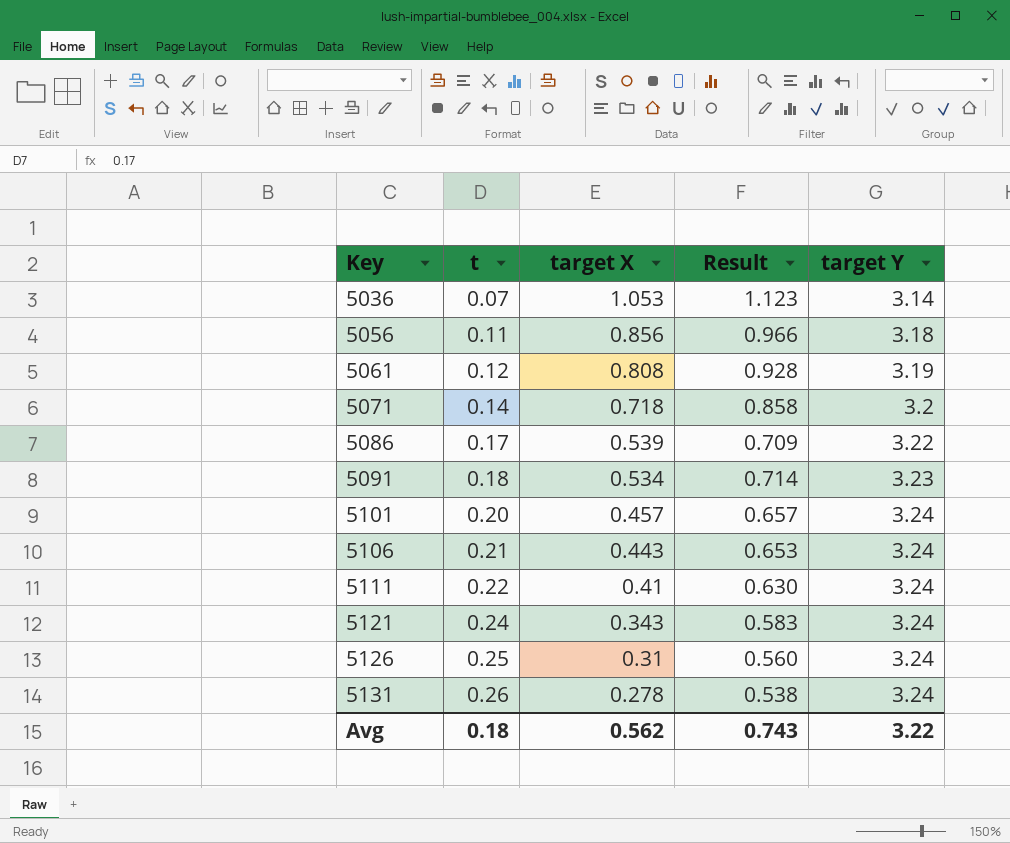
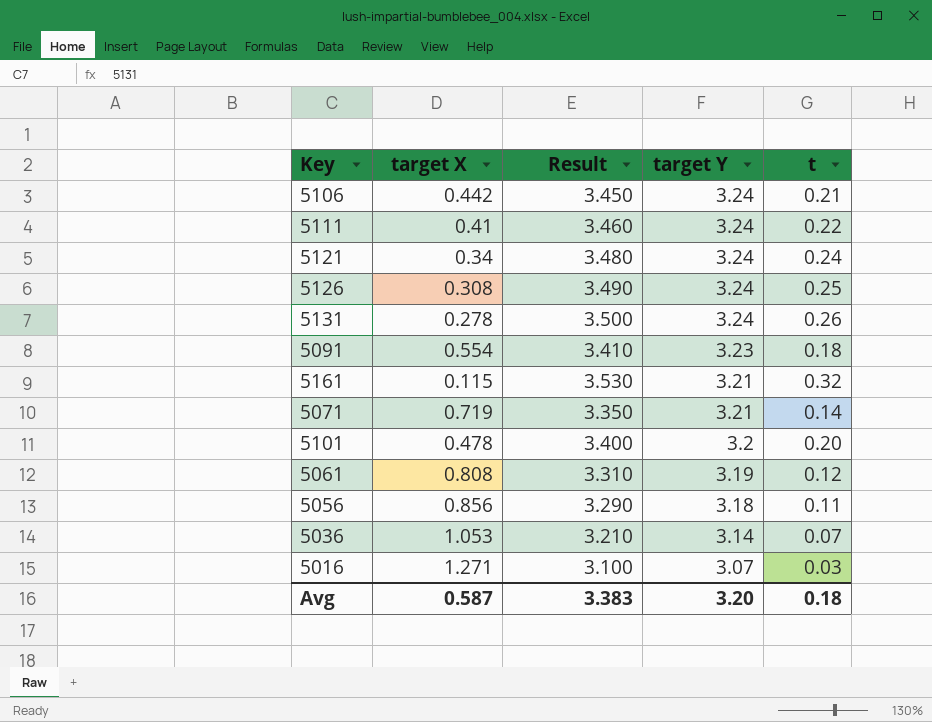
row order: Key ascending -> target Y descending
column Result | formula: [t] + [target X] -> [target Y] + [t]
column t | position: 2 -> 5
row 5086: 0.17 | 0.539 | 0.709 | 3.22 -> none
5106 | target X: 0.443 -> 0.442
5121 | target X: 0.343 -> 0.34
5126 | target X: 0.31 -> 0.308
5091 | target X: 0.534 -> 0.554
row 5161: none -> 0.115 | 3.530 | 3.21 | 0.32
5071 | target X: 0.718 -> 0.719
5071 | target Y: 3.2 -> 3.21
5101 | target X: 0.457 -> 0.478
5101 | target Y: 3.24 -> 3.2
row 5016: none -> 1.271 | 3.100 | 3.07 | 0.03
Avg | target X: 0.562 -> 0.587
Avg | Result: 0.743 -> 3.383
Avg | target Y: 3.22 -> 3.20

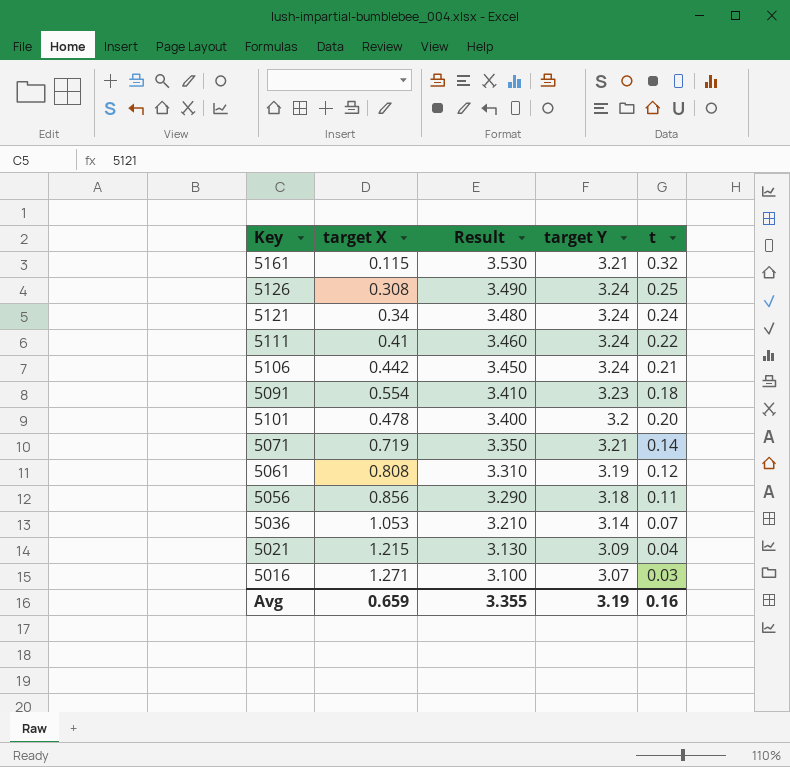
row order: target Y descending -> Result descending
row 5131: 0.278 | 3.500 | 3.24 | 0.26 -> none
row 5021: none -> 1.215 | 3.130 | 3.09 | 0.04
Avg | target X: 0.587 -> 0.659
Avg | Result: 3.383 -> 3.355
Avg | target Y: 3.20 -> 3.19
Avg | t: 0.18 -> 0.16

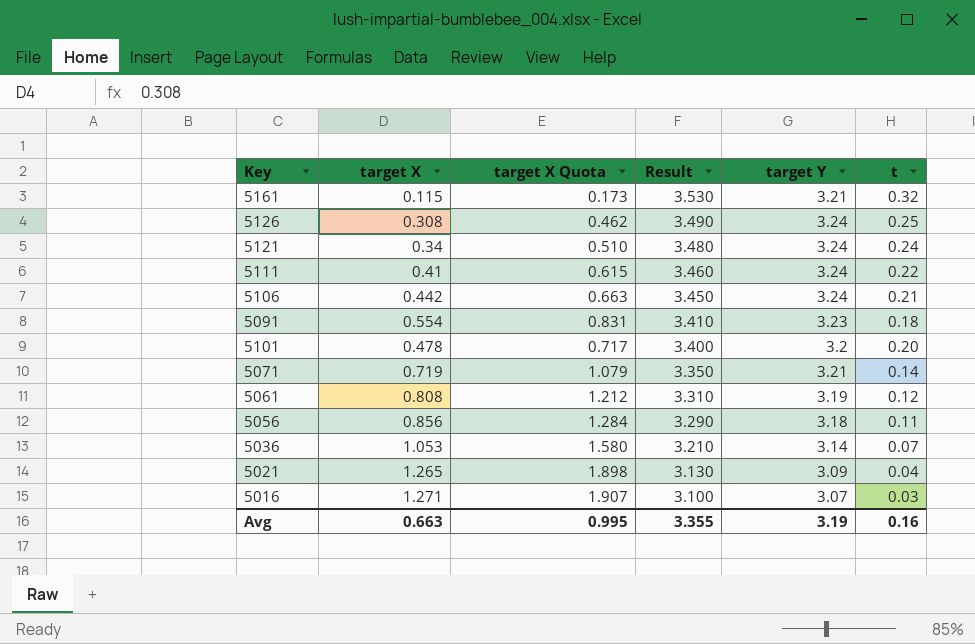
column target X Quota | formula: none -> [target X] * 1.5
5021 | target X: 1.215 -> 1.265
Avg | target X: 0.659 -> 0.663

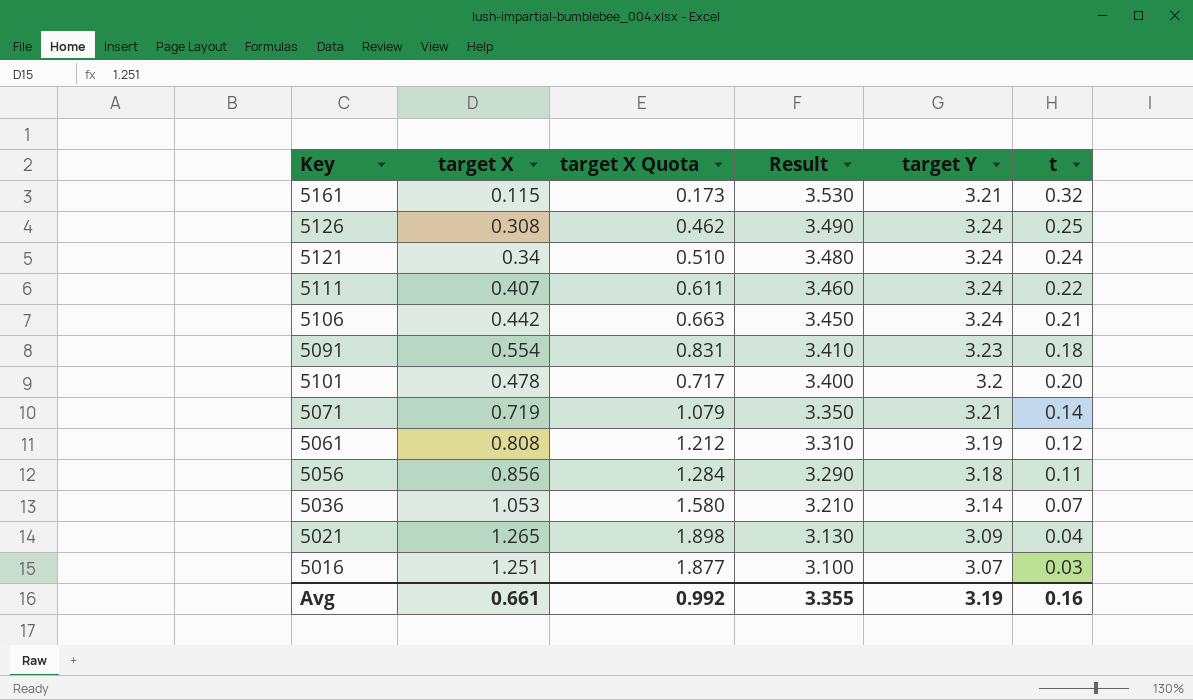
5111 | target X: 0.41 -> 0.407
5111 | target X Quota: 0.615 -> 0.611
5016 | target X: 1.271 -> 1.251
5016 | target X Quota: 1.907 -> 1.877
Avg | target X: 0.663 -> 0.661
Avg | target X Quota: 0.995 -> 0.992

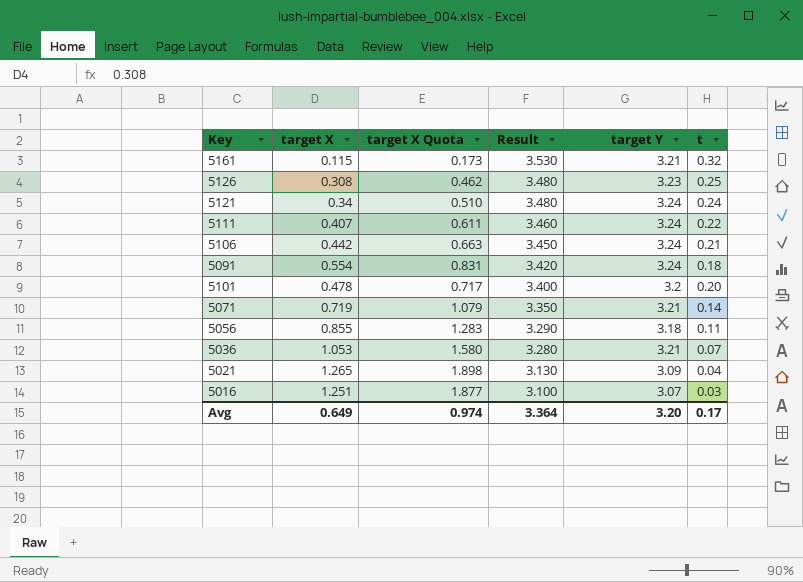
row 5061: 0.808 | 1.212 | 3.310 | 3.19 | 0.12 -> none
5126 | Result: 3.490 -> 3.480
5126 | target Y: 3.24 -> 3.23
5091 | Result: 3.410 -> 3.420
5091 | target Y: 3.23 -> 3.24
5056 | target X: 0.856 -> 0.855
5056 | target X Quota: 1.284 -> 1.283
5036 | Result: 3.210 -> 3.280
5036 | target Y: 3.14 -> 3.21
Avg | target X: 0.661 -> 0.649
Avg | target X Quota: 0.992 -> 0.974
Avg | Result: 3.355 -> 3.364
Avg | target Y: 3.19 -> 3.20
Avg | t: 0.16 -> 0.17

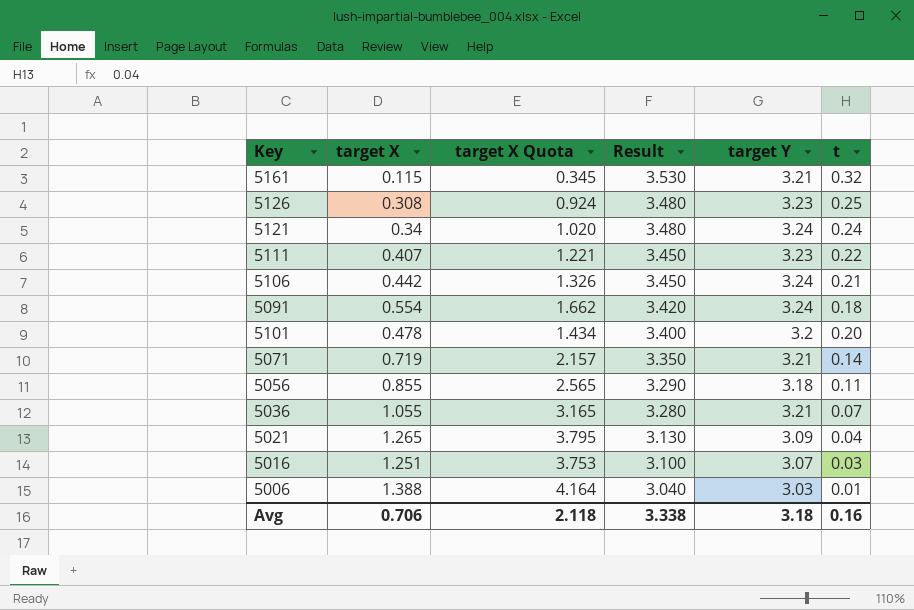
column target X Quota | formula: [target X] * 1.5 -> [target X] * 3
5111 | Result: 3.460 -> 3.450
5111 | target Y: 3.24 -> 3.23
5036 | target X: 1.053 -> 1.055
row 5006: none -> 1.388 | 4.164 | 3.040 | 3.03 | 0.01
Avg | target X: 0.649 -> 0.706
Avg | target X Quota: 0.974 -> 2.118
Avg | Result: 3.364 -> 3.338
Avg | target Y: 3.20 -> 3.18
Avg | t: 0.17 -> 0.16

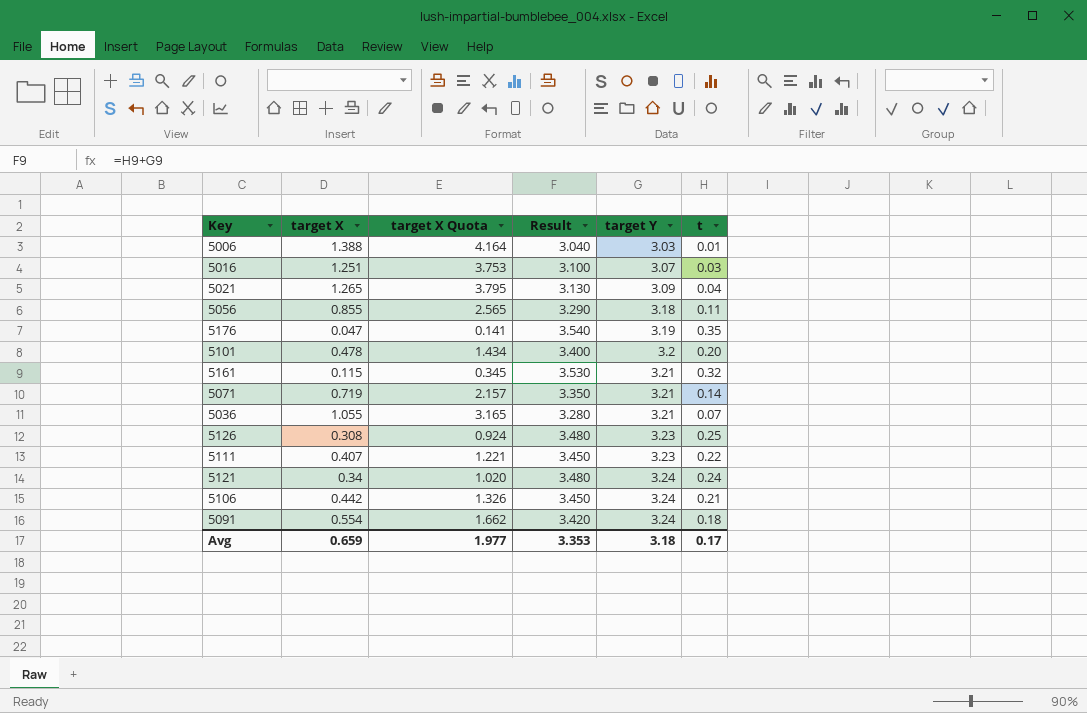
row order: Result descending -> target Y ascending
row 5176: none -> 0.047 | 0.141 | 3.540 | 3.19 | 0.35
Avg | target X: 0.706 -> 0.659
Avg | target X Quota: 2.118 -> 1.977
Avg | Result: 3.338 -> 3.353
Avg | t: 0.16 -> 0.17

